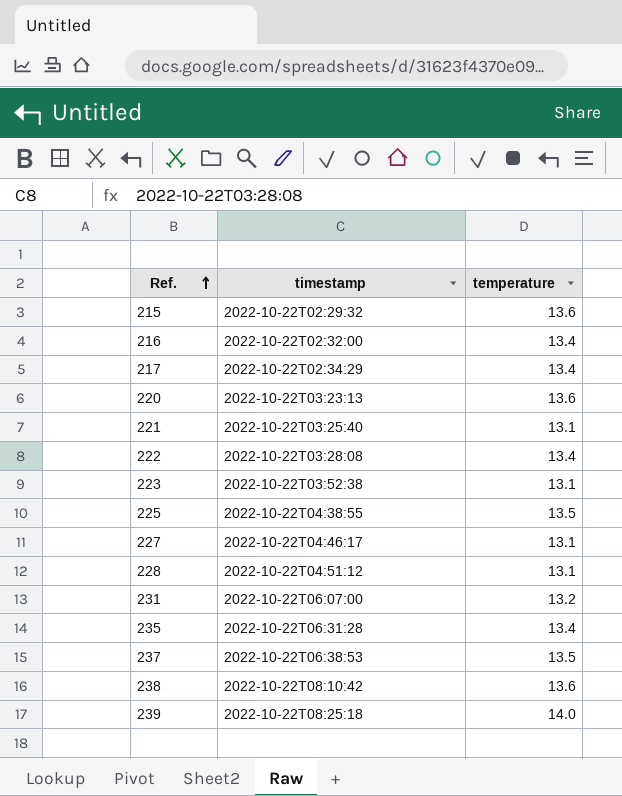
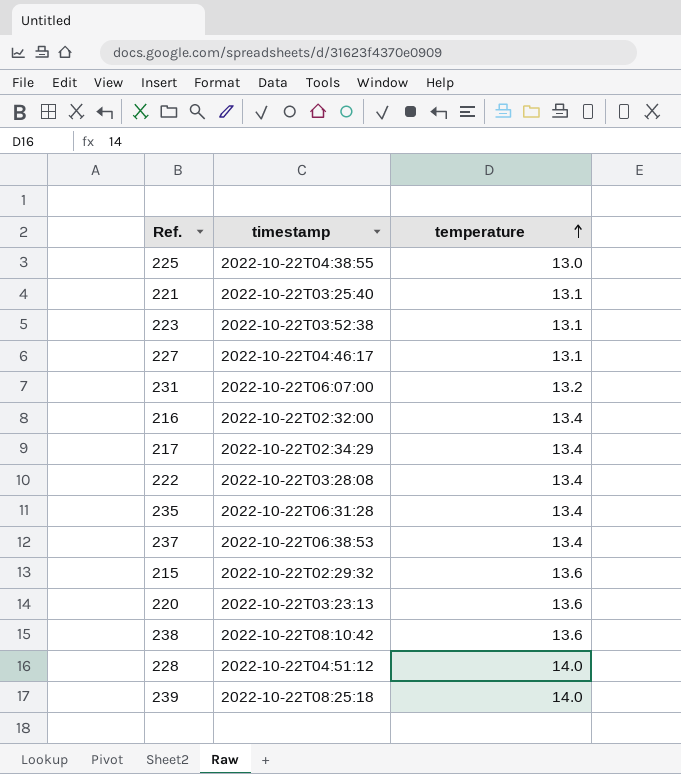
row order: Ref. ascending -> temperature ascending
225 | temperature: 13.5 -> 13.0
237 | temperature: 13.5 -> 13.4
228 | temperature: 13.1 -> 14.0

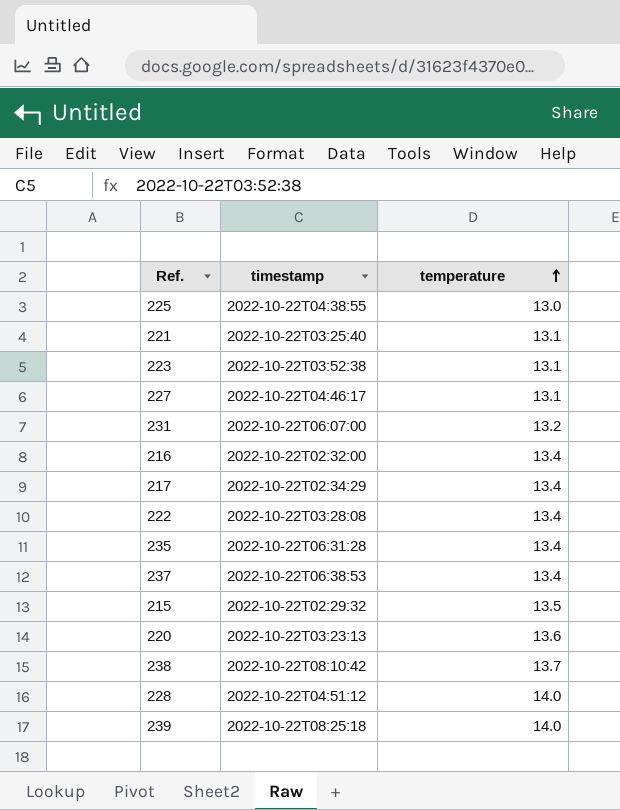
215 | temperature: 13.6 -> 13.5
238 | temperature: 13.6 -> 13.7

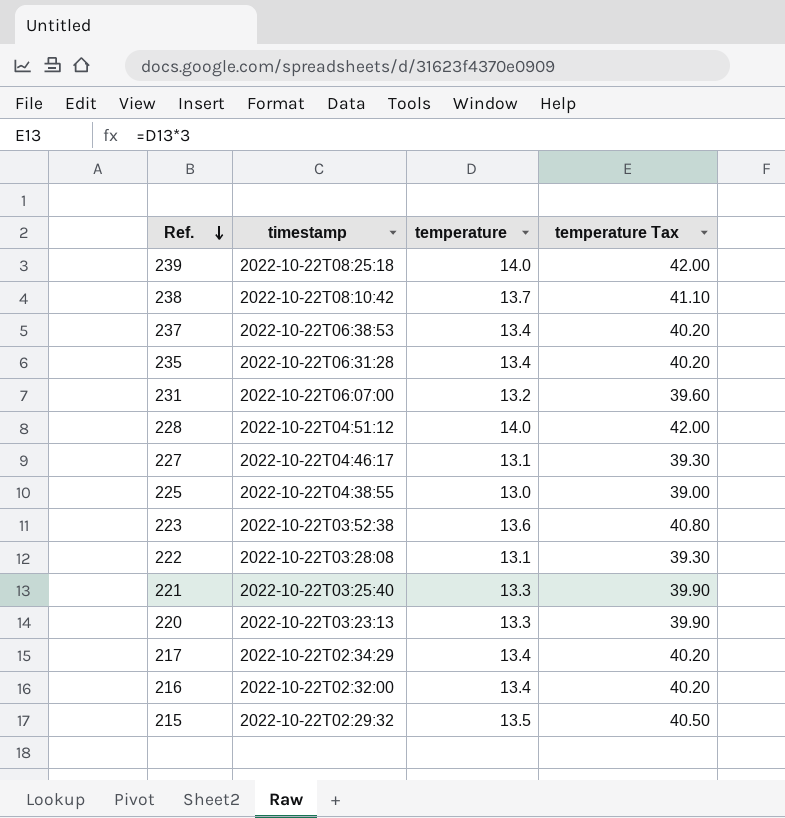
row order: temperature ascending -> Ref. descending
column temperature Tax | formula: none -> [temperature] * 3
223 | temperature: 13.1 -> 13.6
222 | temperature: 13.4 -> 13.1
221 | temperature: 13.1 -> 13.3
220 | temperature: 13.6 -> 13.3

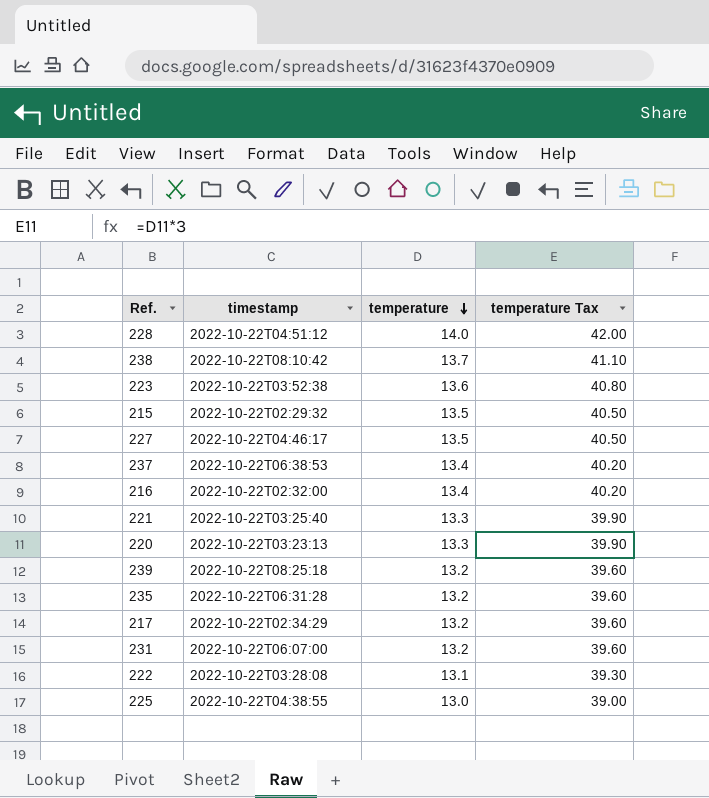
row order: Ref. descending -> temperature descending
227 | temperature: 13.1 -> 13.5
227 | temperature Tax: 39.30 -> 40.50
239 | temperature: 14.0 -> 13.2
239 | temperature Tax: 42.00 -> 39.60
235 | temperature: 13.4 -> 13.2
235 | temperature Tax: 40.20 -> 39.60
217 | temperature: 13.4 -> 13.2
217 | temperature Tax: 40.20 -> 39.60

